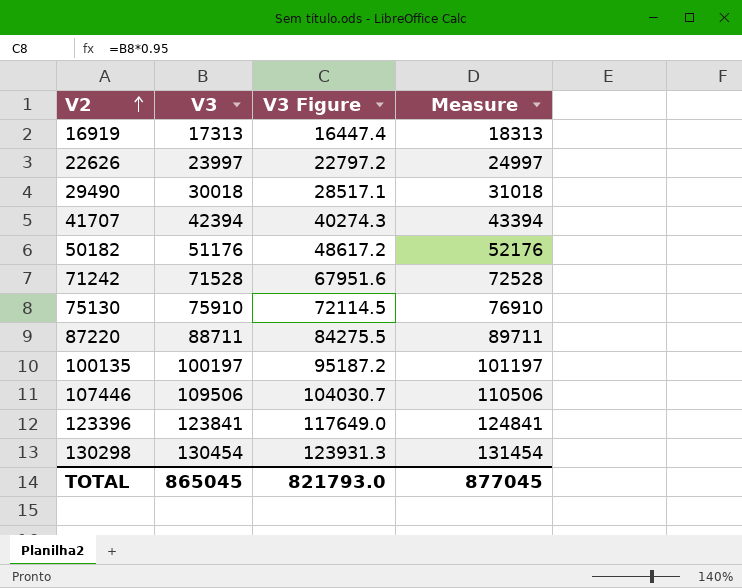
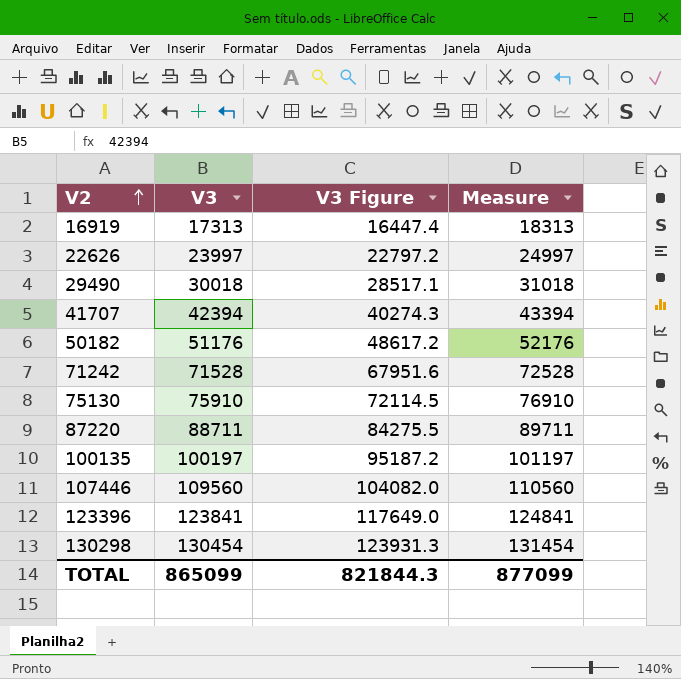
107446 | V3: 109506 -> 109560
107446 | V3 Figure: 104030.7 -> 104082.0
107446 | Measure: 110506 -> 110560
TOTAL | V3: 865045 -> 865099
TOTAL | V3 Figure: 821793.0 -> 821844.3
TOTAL | Measure: 877045 -> 877099

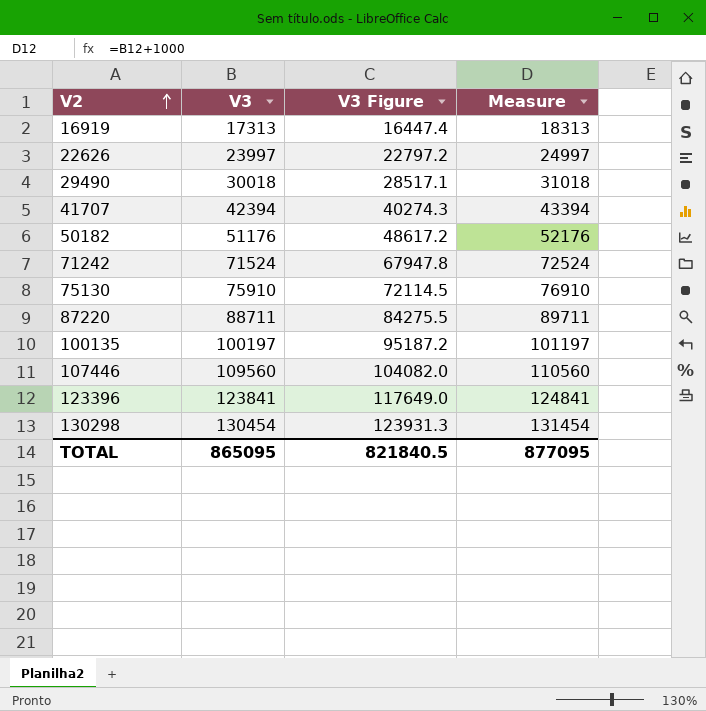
71242 | V3: 71528 -> 71524
71242 | V3 Figure: 67951.6 -> 67947.8
71242 | Measure: 72528 -> 72524
TOTAL | V3: 865099 -> 865095
TOTAL | V3 Figure: 821844.3 -> 821840.5
TOTAL | Measure: 877099 -> 877095

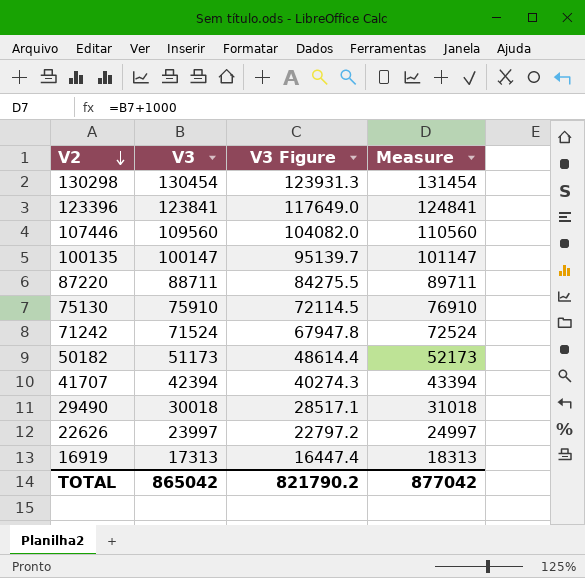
row order: V2 ascending -> V2 descending
100135 | V3: 100197 -> 100147
100135 | V3 Figure: 95187.2 -> 95139.7
100135 | Measure: 101197 -> 101147
50182 | V3: 51176 -> 51173
50182 | V3 Figure: 48617.2 -> 48614.4
50182 | Measure: 52176 -> 52173
TOTAL | V3: 865095 -> 865042
TOTAL | V3 Figure: 821840.5 -> 821790.2
TOTAL | Measure: 877095 -> 877042

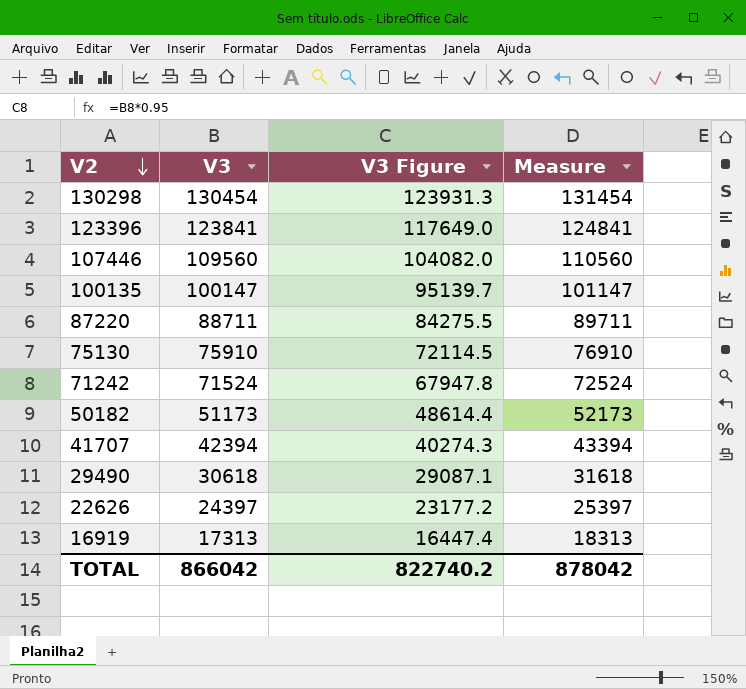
29490 | V3: 30018 -> 30618
29490 | V3 Figure: 28517.1 -> 29087.1
29490 | Measure: 31018 -> 31618
22626 | V3: 23997 -> 24397
22626 | V3 Figure: 22797.2 -> 23177.2
22626 | Measure: 24997 -> 25397
TOTAL | V3: 865042 -> 866042
TOTAL | V3 Figure: 821790.2 -> 822740.2
TOTAL | Measure: 877042 -> 878042

